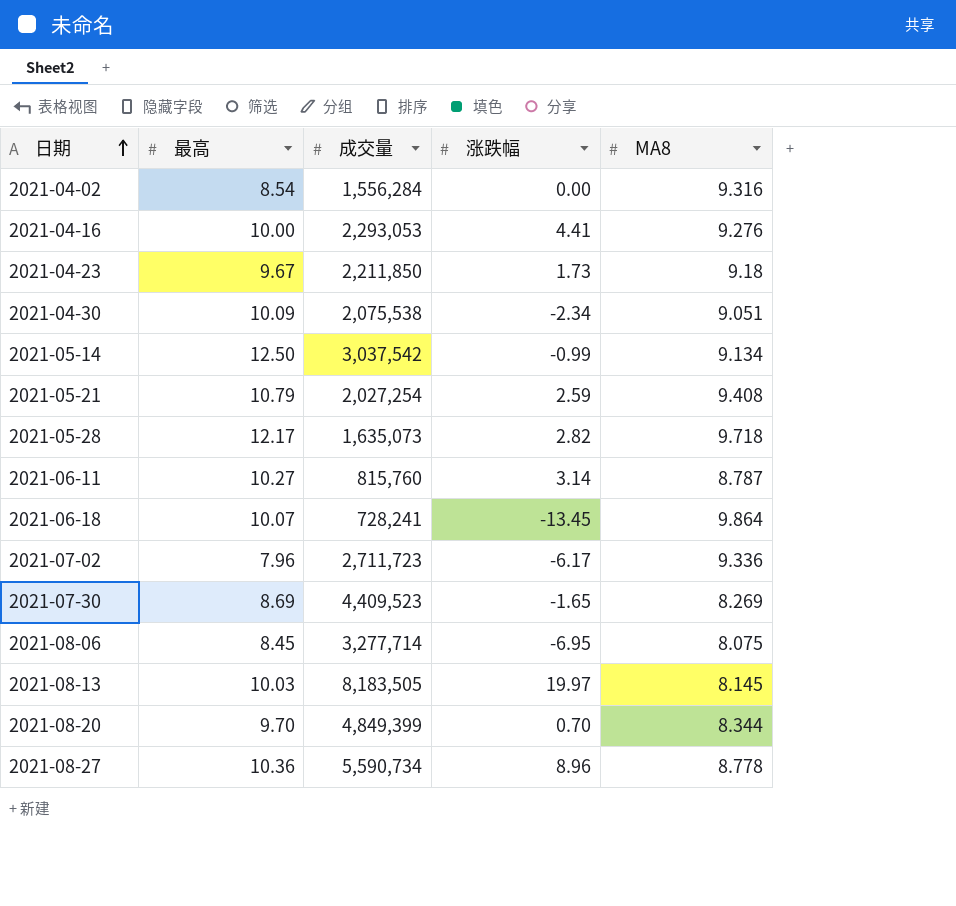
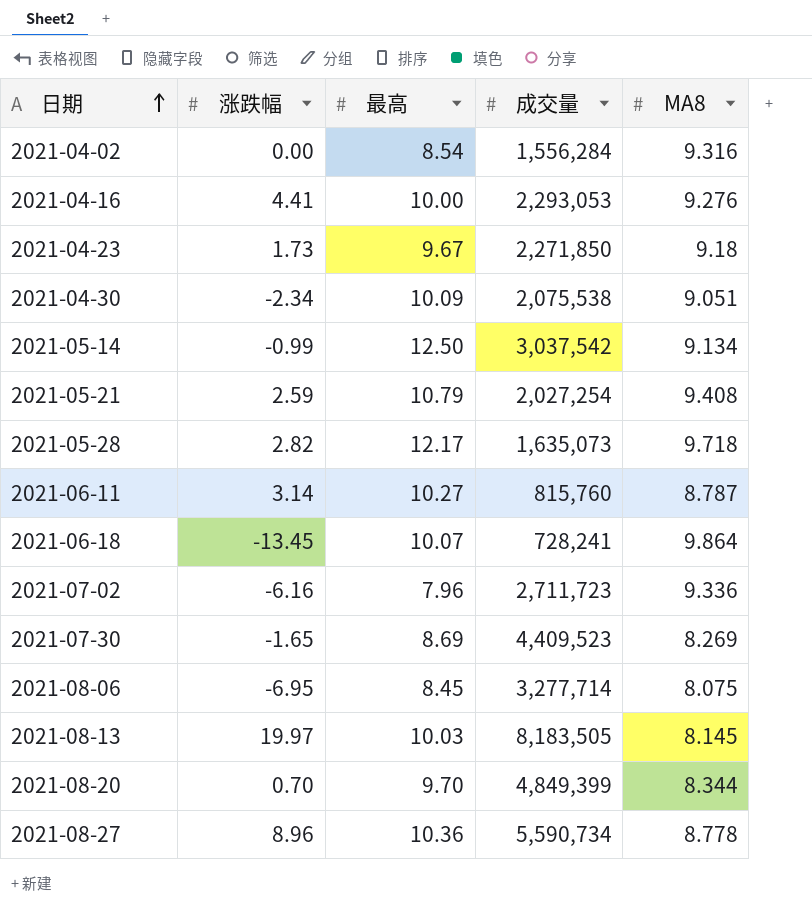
column 涨跌幅 | position: 4 -> 2
2021-04-23 | 成交量: 2,211,850 -> 2,271,850
2021-07-02 | 涨跌幅: -6.17 -> -6.16

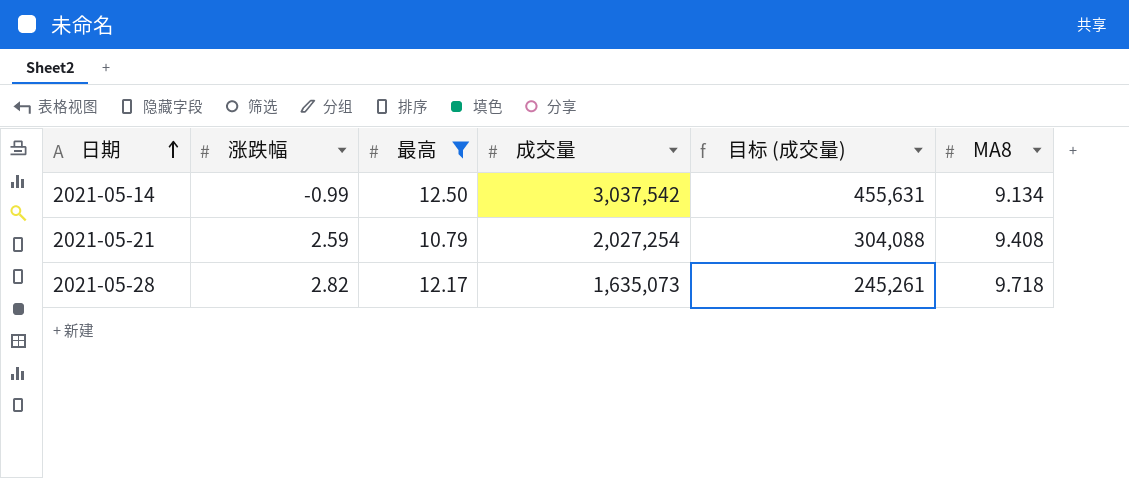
filter: none -> 最高 >= 10.79
column 目标 (成交量) | formula: none -> [成交量] * 0.15

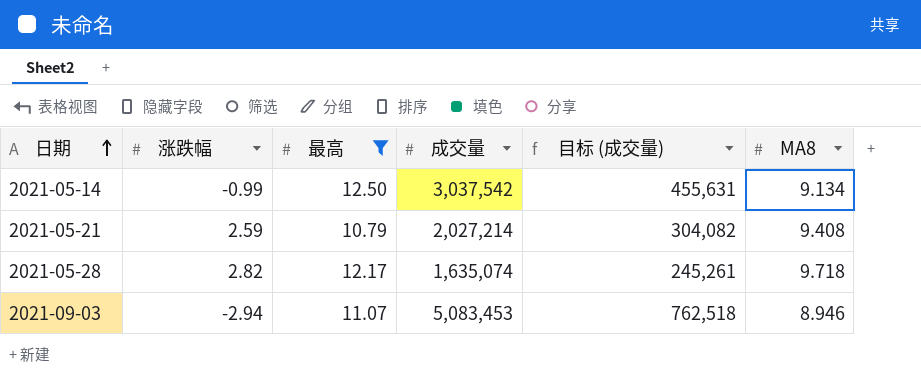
2021-05-21 | 成交量: 2,027,254 -> 2,027,214
2021-05-21 | 目标 (成交量): 304,088 -> 304,082
2021-05-28 | 成交量: 1,635,073 -> 1,635,074
row 2021-09-03: none -> -2.94 | 11.07 | 5,083,453 | 762,518 | 8.946

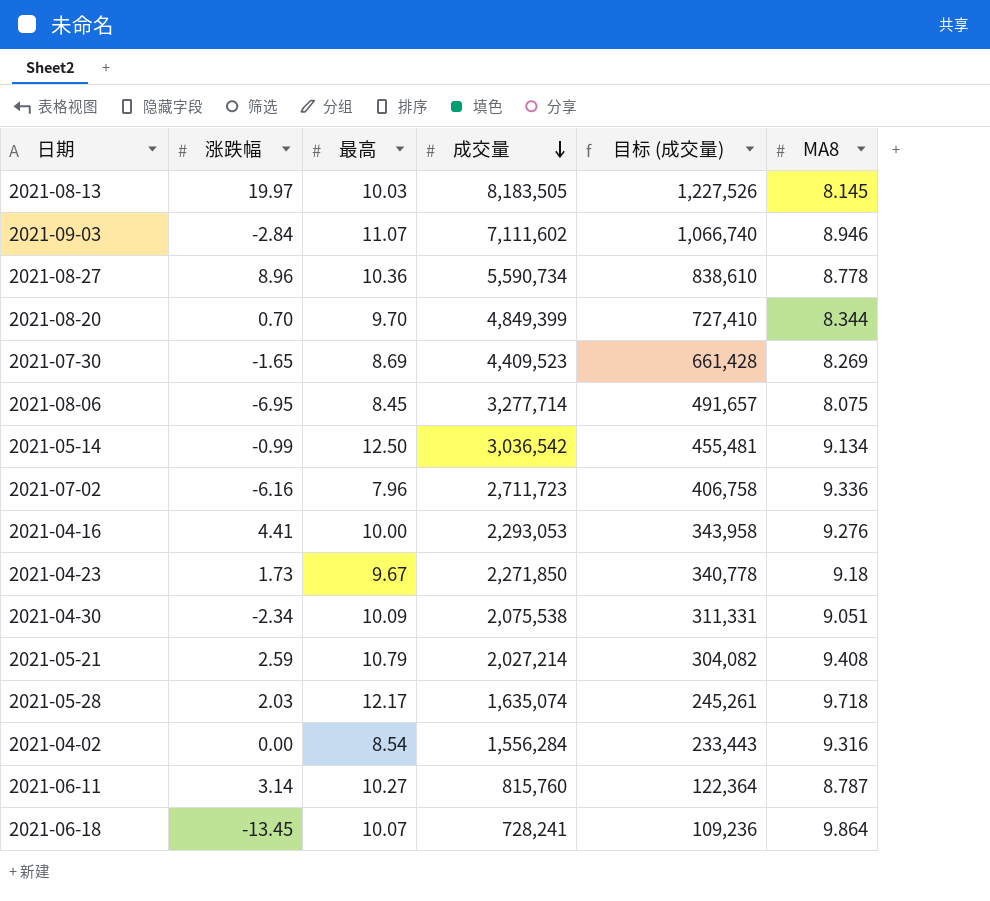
filter: 最高 >= 10.79 -> none
row order: 日期 ascending -> 成交量 descending
2021-09-03 | 涨跌幅: -2.94 -> -2.84
2021-09-03 | 成交量: 5,083,453 -> 7,111,602
2021-09-03 | 目标 (成交量): 762,518 -> 1,066,740
2021-05-14 | 成交量: 3,037,542 -> 3,036,542
2021-05-14 | 目标 (成交量): 455,631 -> 455,481
2021-05-28 | 涨跌幅: 2.82 -> 2.03

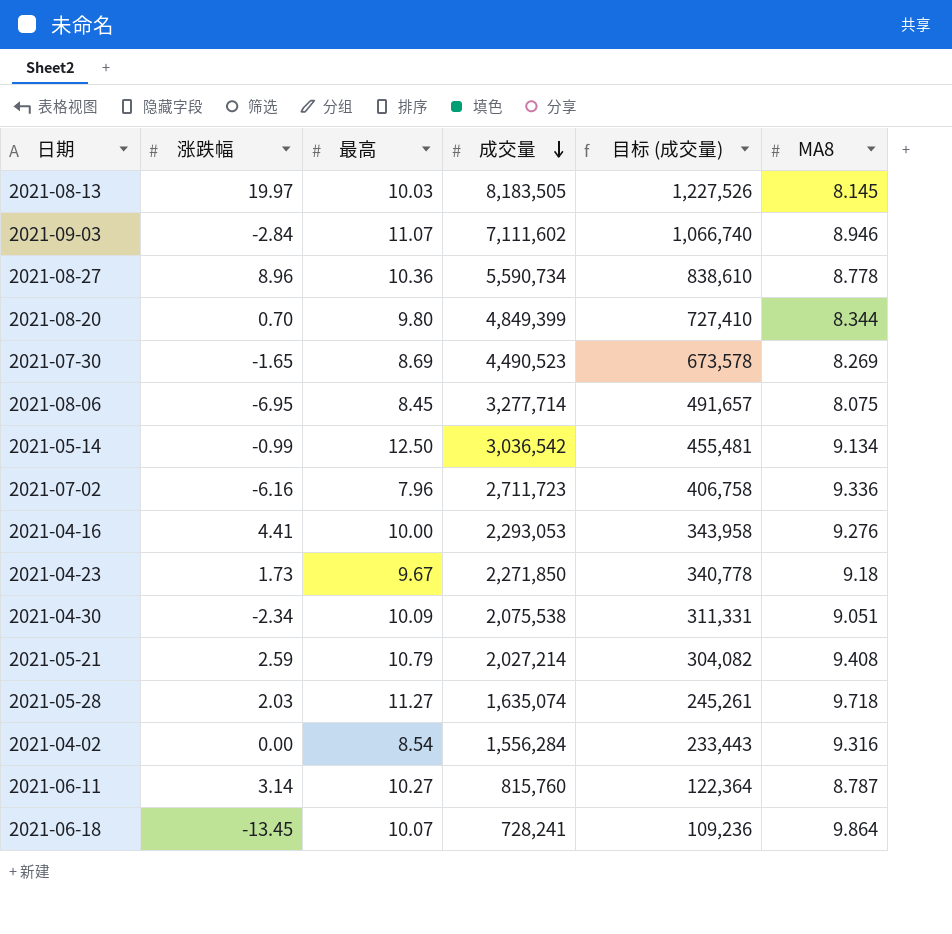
2021-08-20 | 最高: 9.70 -> 9.80
2021-07-30 | 成交量: 4,409,523 -> 4,490,523
2021-07-30 | 目标 (成交量): 661,428 -> 673,578
2021-05-28 | 最高: 12.17 -> 11.27

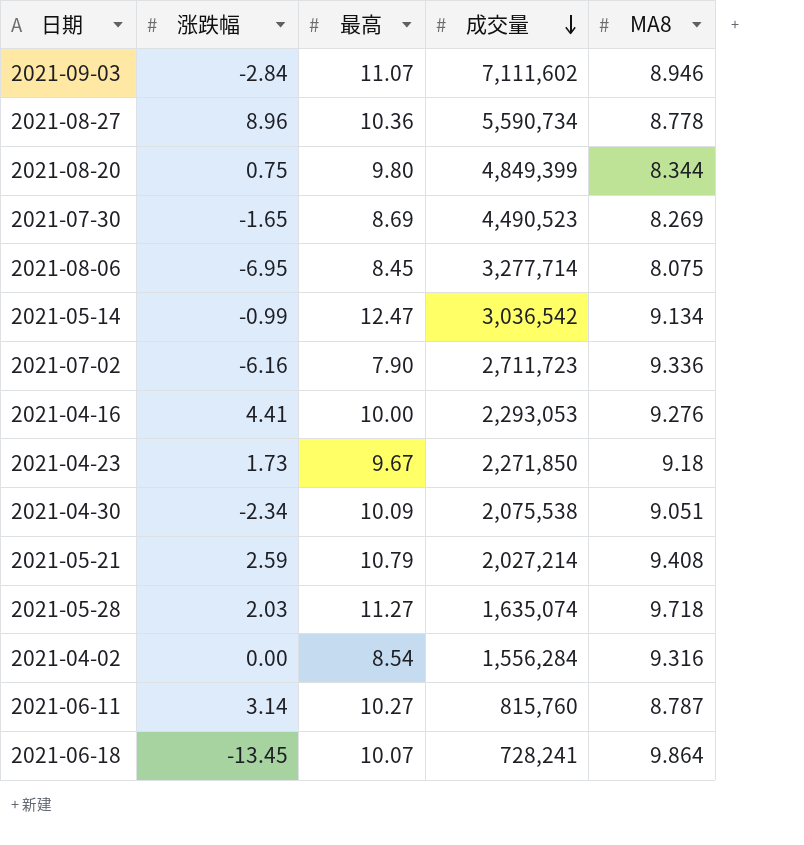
column 目标 (成交量) | formula: [成交量] * 0.15 -> none
row 2021-08-13: 19.97 | 10.03 | 8,183,505 | 1,227,526 | 8.145 -> none
2021-08-20 | 涨跌幅: 0.70 -> 0.75
2021-05-14 | 最高: 12.50 -> 12.47
2021-07-02 | 最高: 7.96 -> 7.90

